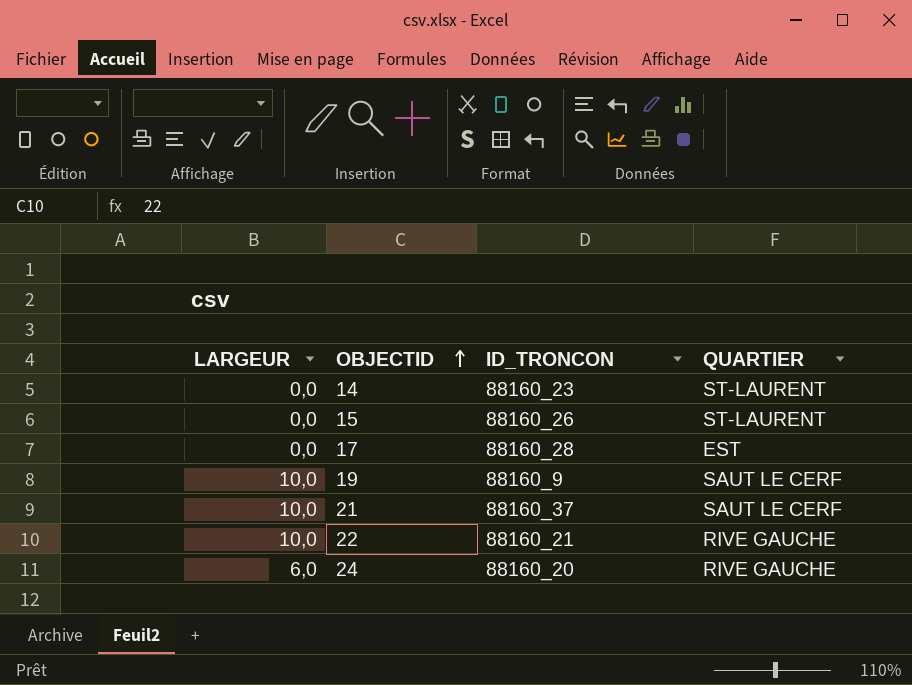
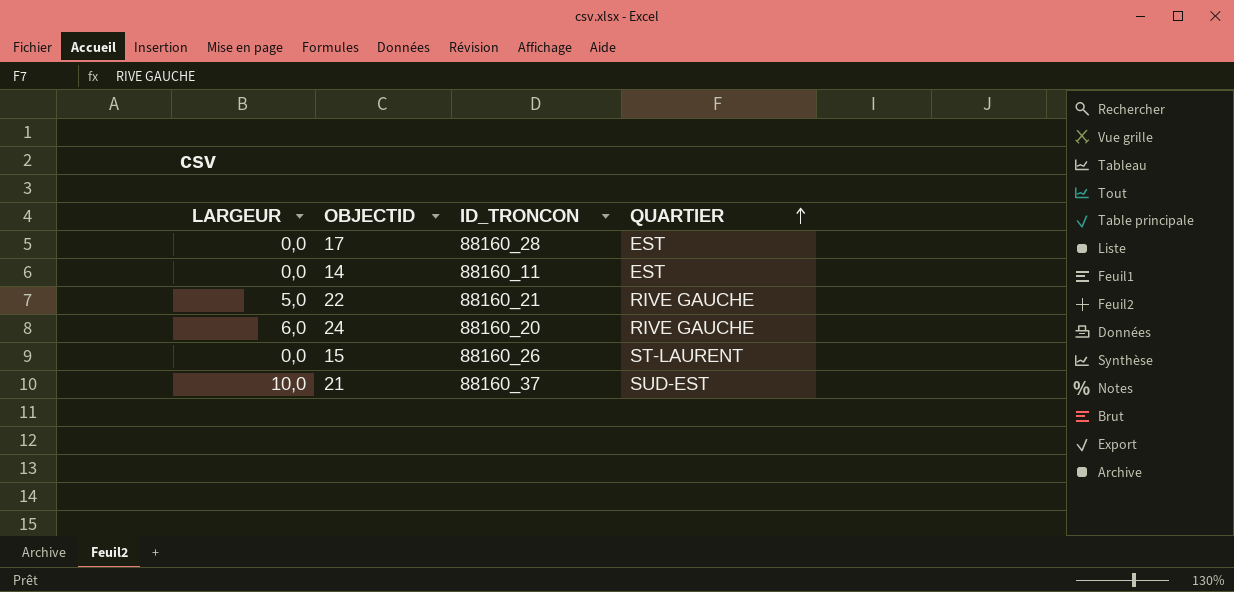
row order: OBJECTID ascending -> QUARTIER ascending
row 19: 10,0 | 88160_9 | SAUT LE CERF -> none
14 | ID_TRONCON: 88160_23 -> 88160_11
14 | QUARTIER: ST-LAURENT -> EST
22 | LARGEUR: 10,0 -> 5,0
21 | QUARTIER: SAUT LE CERF -> SUD-EST

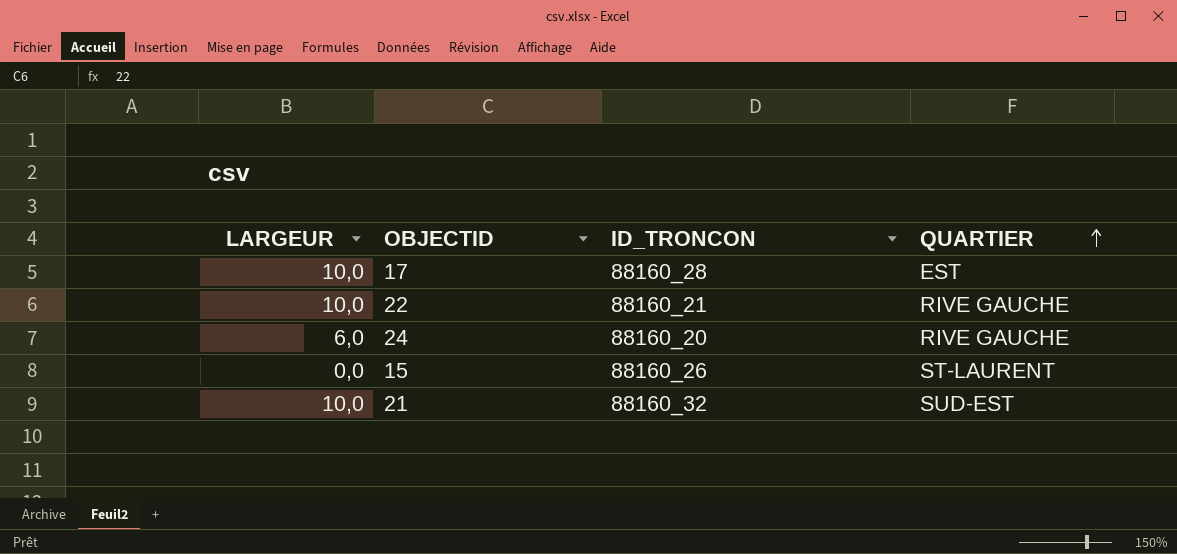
row 14: 0,0 | 88160_11 | EST -> none
17 | LARGEUR: 0,0 -> 10,0
22 | LARGEUR: 5,0 -> 10,0
21 | ID_TRONCON: 88160_37 -> 88160_32

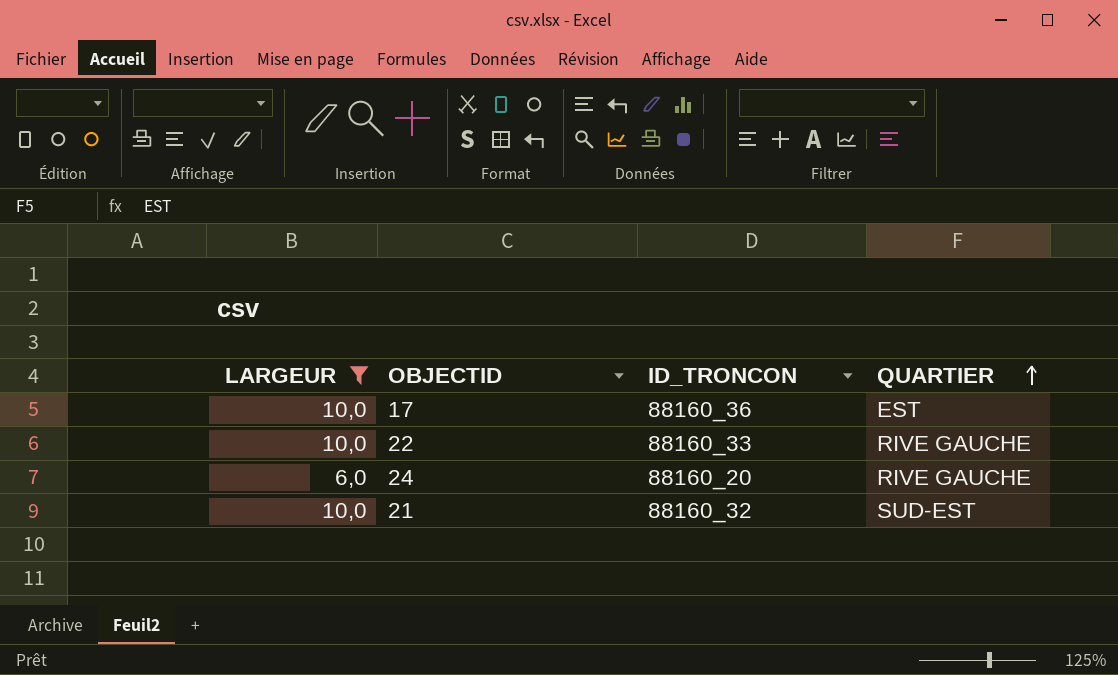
filter: none -> LARGEUR != 0,0
17 | ID_TRONCON: 88160_28 -> 88160_36
22 | ID_TRONCON: 88160_21 -> 88160_33

